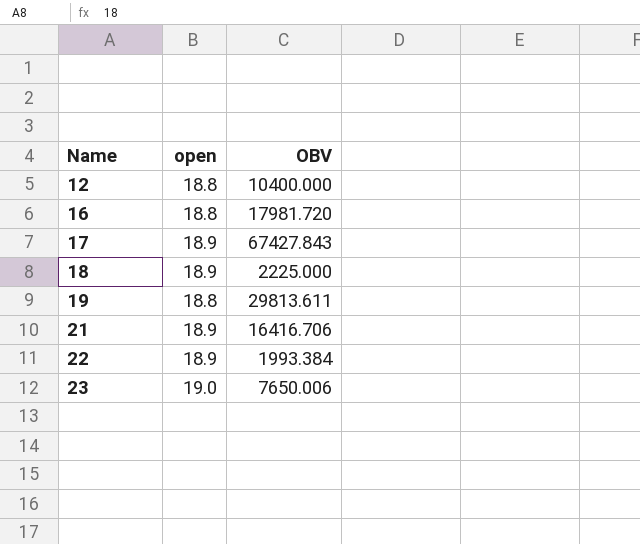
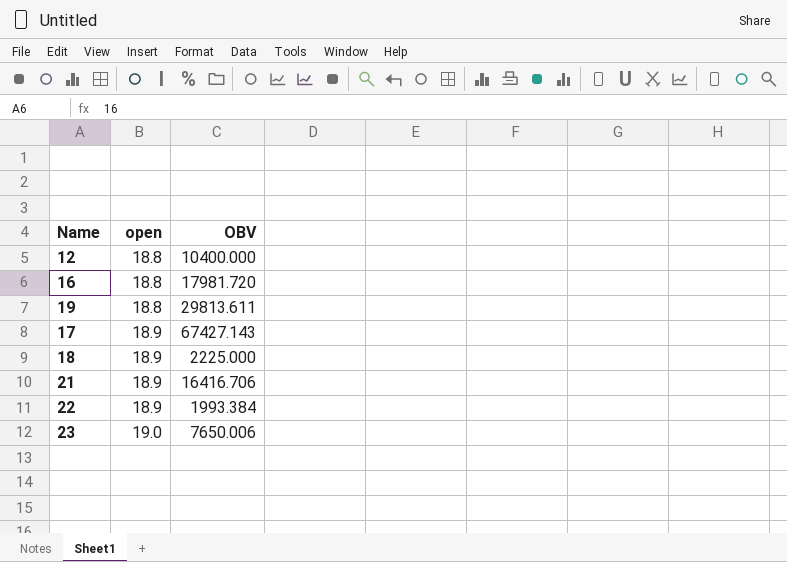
row order: Name ascending -> open ascending
17 | OBV: 67427.843 -> 67427.143

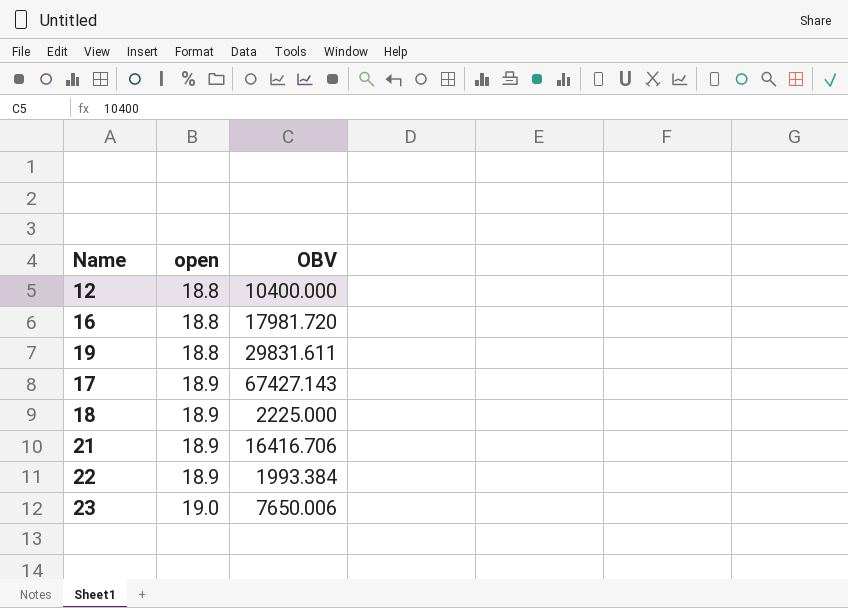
19 | OBV: 29813.611 -> 29831.611

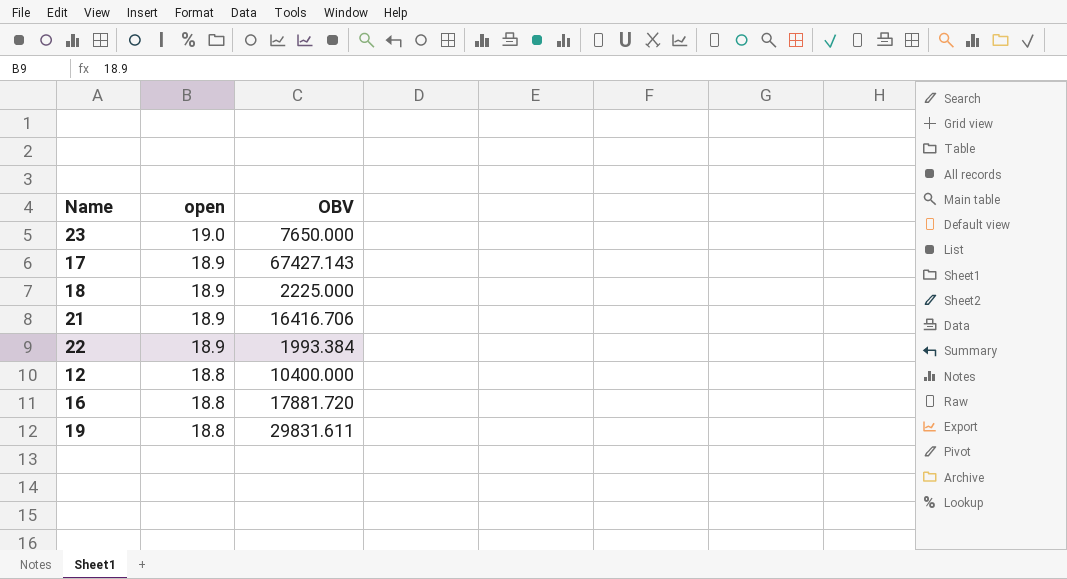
row order: open ascending -> open descending
23 | OBV: 7650.006 -> 7650.000
16 | OBV: 17981.720 -> 17881.720

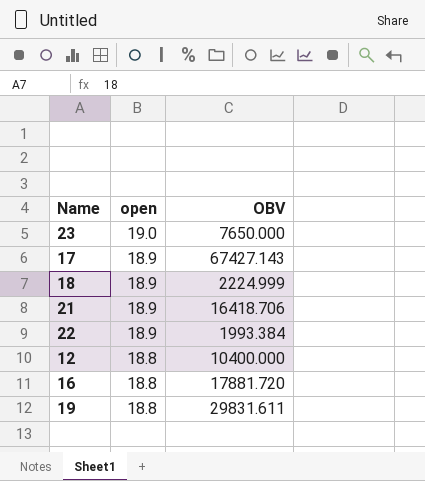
18 | OBV: 2225.000 -> 2224.999
21 | OBV: 16416.706 -> 16418.706

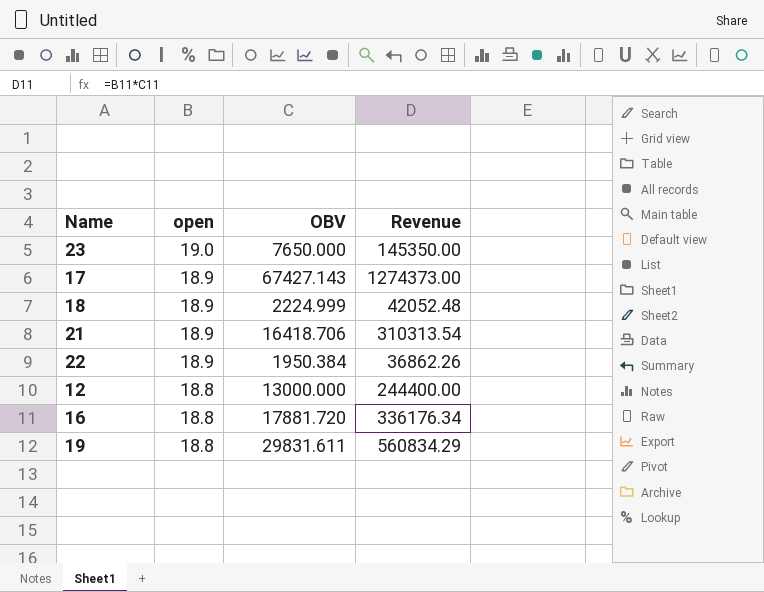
column Revenue | formula: none -> [open] * [OBV]
22 | OBV: 1993.384 -> 1950.384
12 | OBV: 10400.000 -> 13000.000

